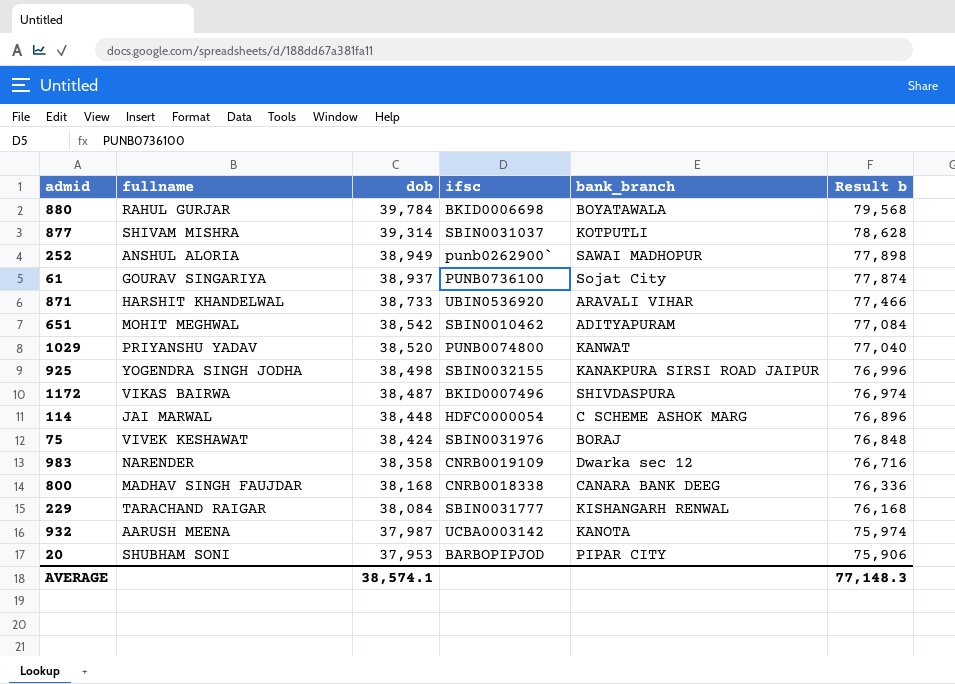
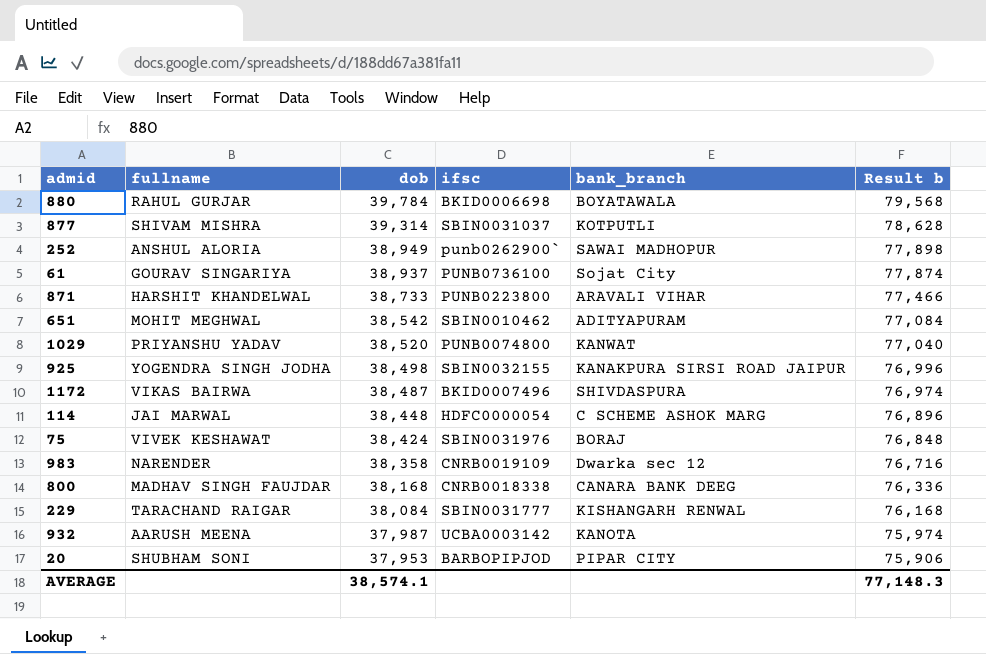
871 | ifsc: UBIN0536920 -> PUNB0223800

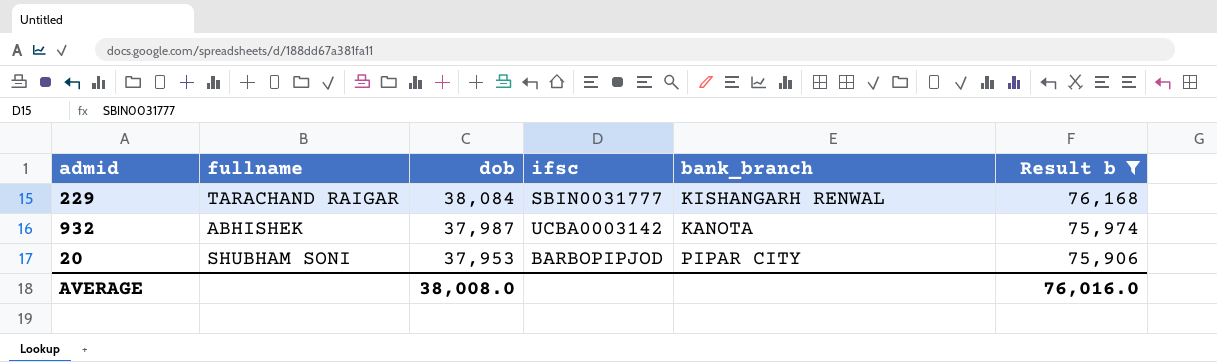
filter: none -> Result b <= 76,168
932 | fullname: AARUSH MEENA -> ABHISHEK
AVERAGE | dob: 38,574.1 -> 38,008.0
AVERAGE | Result b: 77,148.3 -> 76,016.0

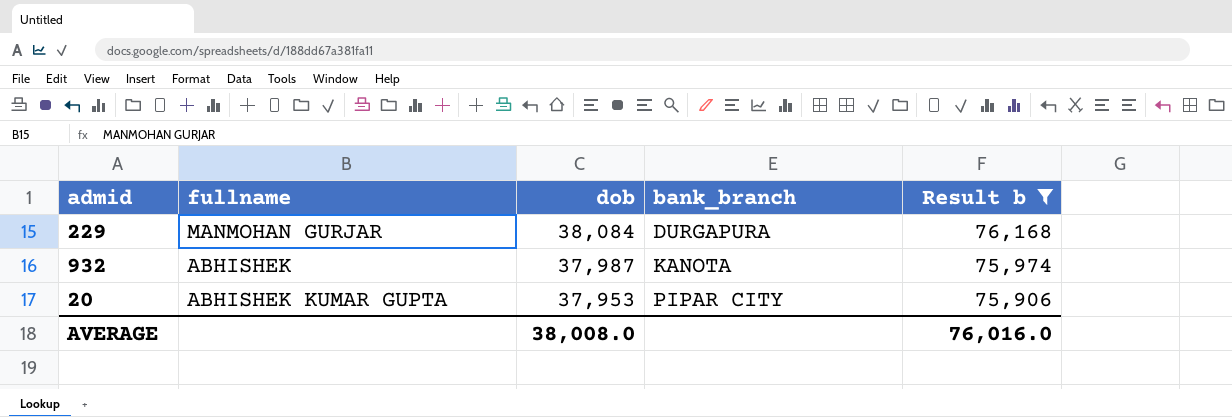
column ifsc | position: 4 -> none
229 | fullname: TARACHAND RAIGAR -> MANMOHAN GURJAR
229 | bank_branch: KISHANGARH RENWAL -> DURGAPURA
20 | fullname: SHUBHAM SONI -> ABHISHEK KUMAR GUPTA

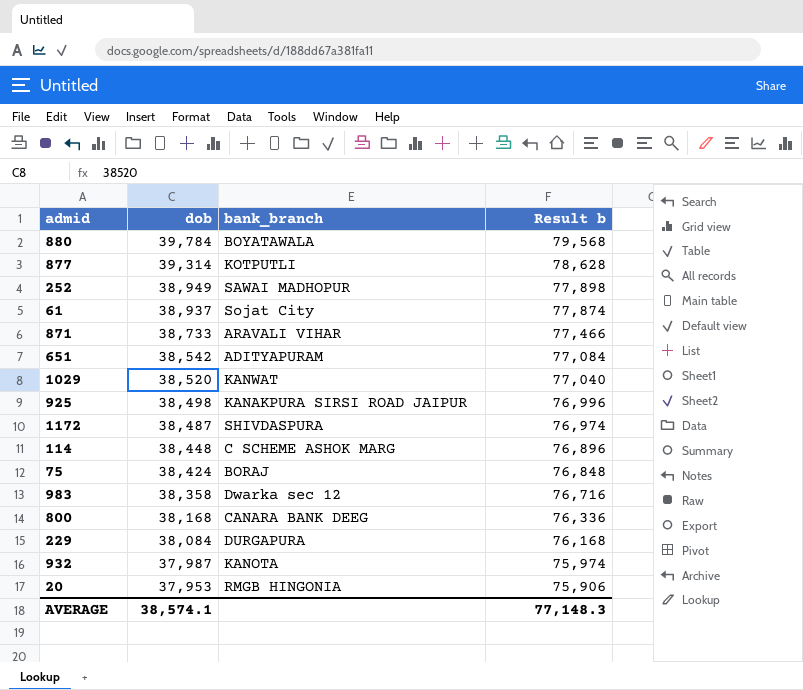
filter: Result b <= 76,168 -> none
column fullname | position: 2 -> none
20 | bank_branch: PIPAR CITY -> RMGB HINGONIA
AVERAGE | dob: 38,008.0 -> 38,574.1
AVERAGE | Result b: 76,016.0 -> 77,148.3

